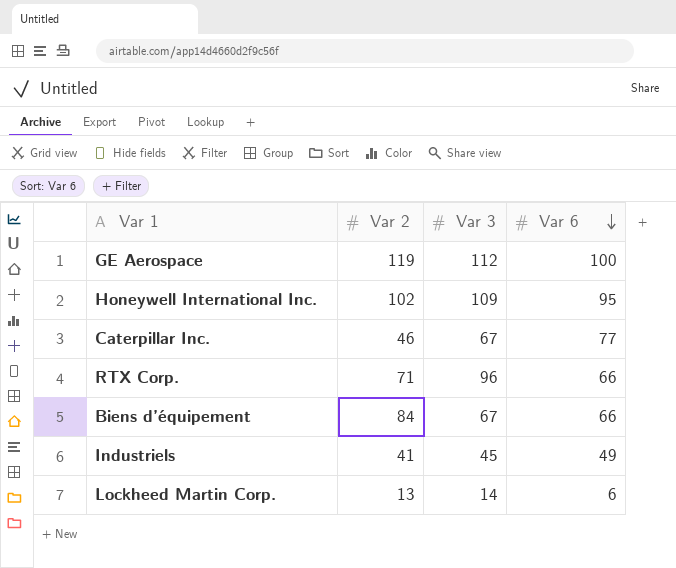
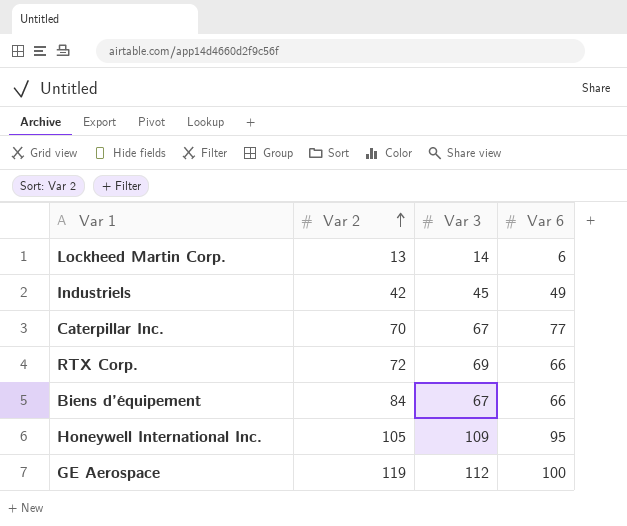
row order: Var 6 descending -> Var 2 ascending
Industriels | Var 2: 41 -> 42
Caterpillar Inc. | Var 2: 46 -> 70
RTX Corp. | Var 2: 71 -> 72
RTX Corp. | Var 3: 96 -> 69
Honeywell International Inc. | Var 2: 102 -> 105

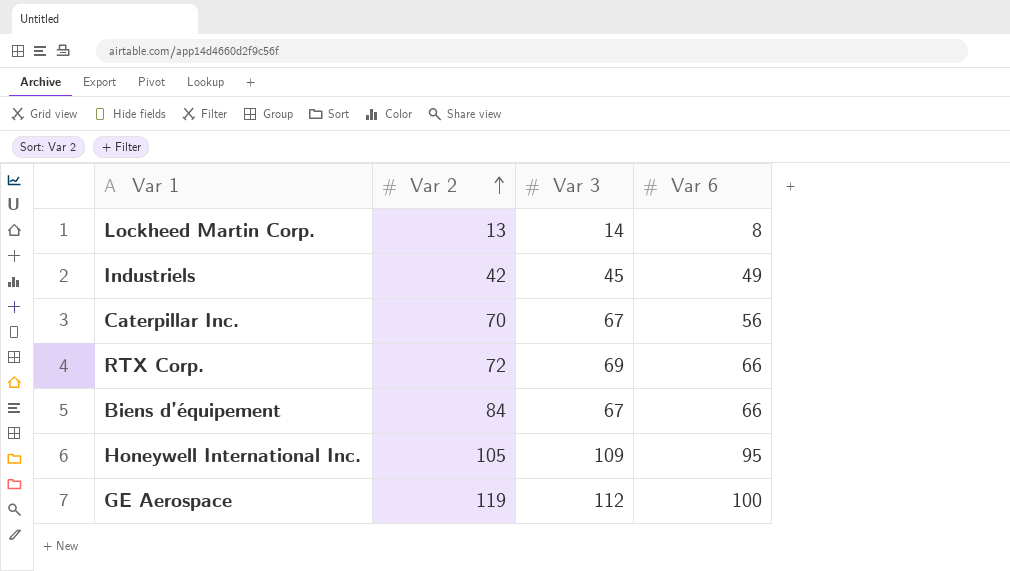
Lockheed Martin Corp. | Var 6: 6 -> 8
Caterpillar Inc. | Var 6: 77 -> 56

